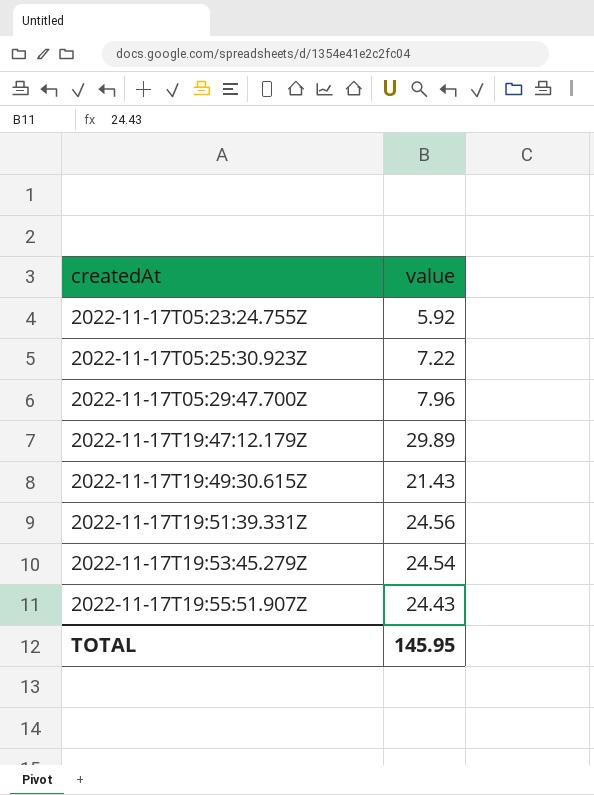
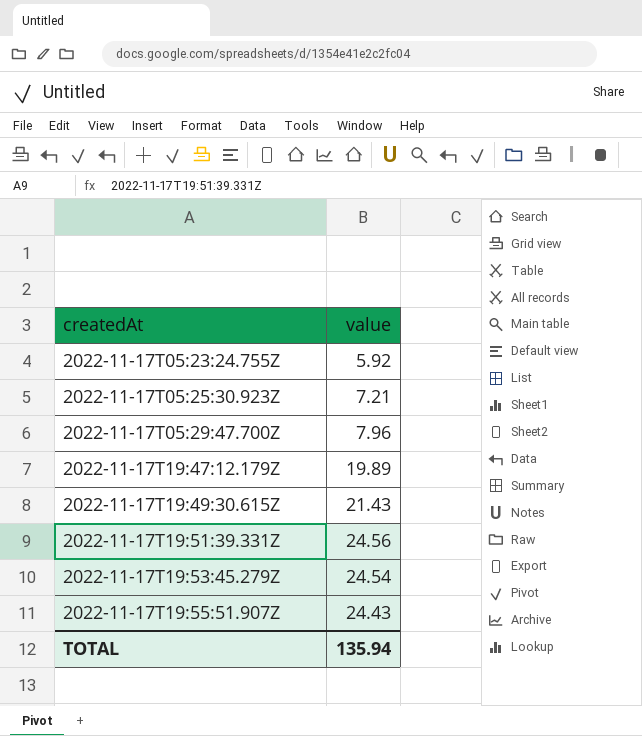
2022-11-17T05:25:30.923Z | value: 7.22 -> 7.21
2022-11-17T19:47:12.179Z | value: 29.89 -> 19.89
TOTAL | value: 145.95 -> 135.94

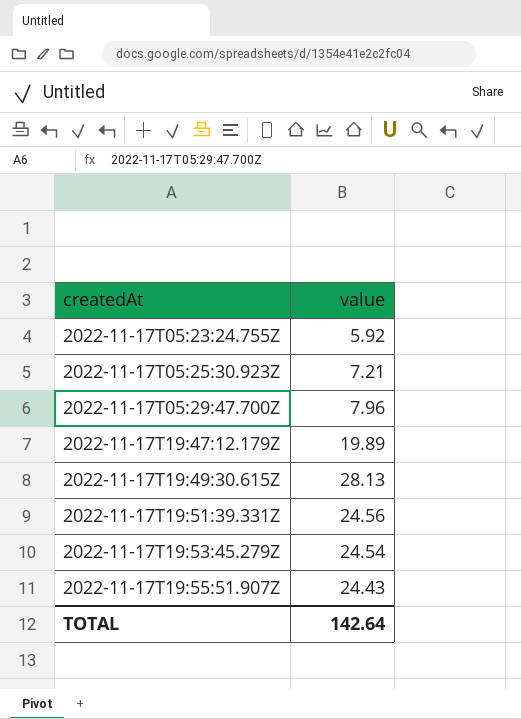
2022-11-17T19:49:30.615Z | value: 21.43 -> 28.13
TOTAL | value: 135.94 -> 142.64

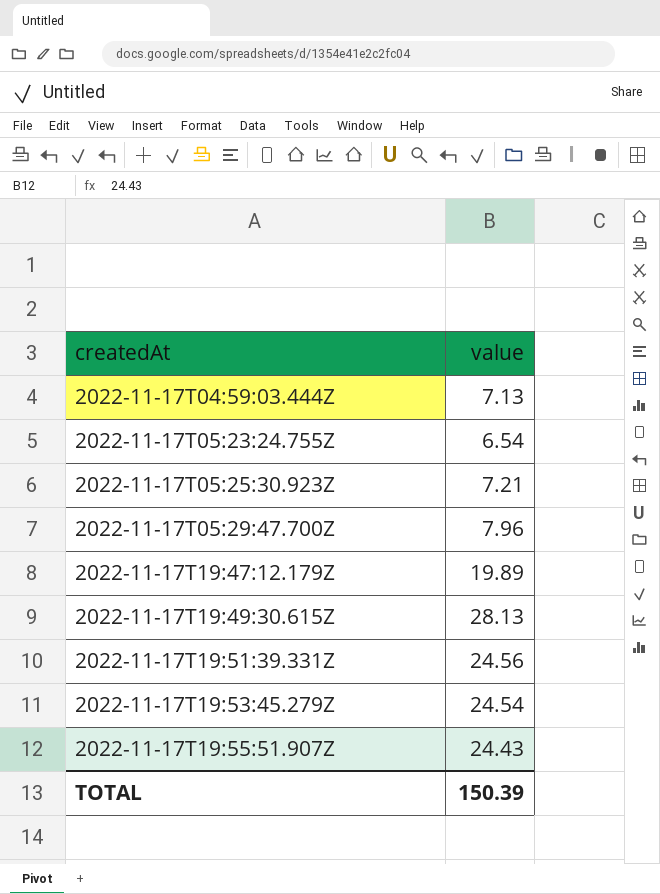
row 2022-11-17T04:59:03.444Z: none -> 7.13
2022-11-17T05:23:24.755Z | value: 5.92 -> 6.54
TOTAL | value: 142.64 -> 150.39

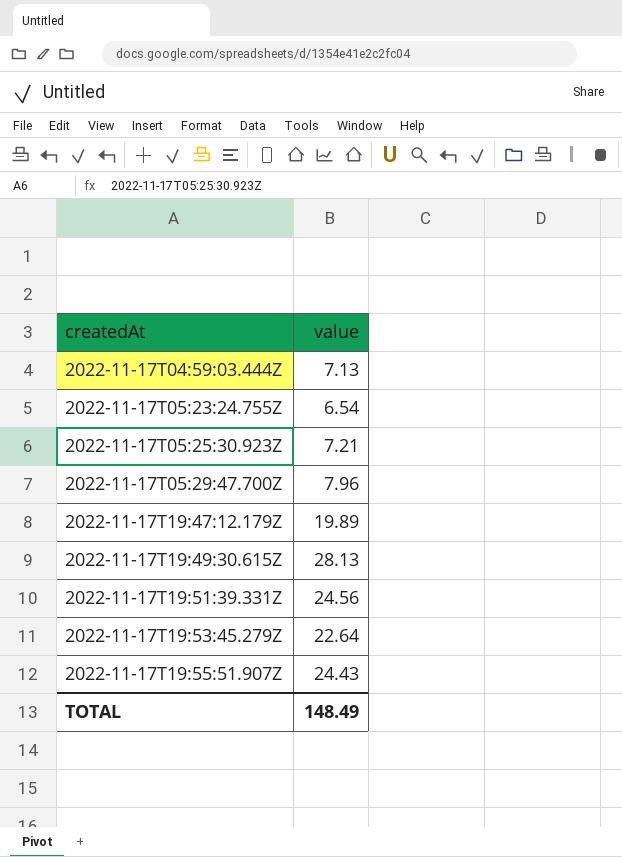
2022-11-17T19:53:45.279Z | value: 24.54 -> 22.64
TOTAL | value: 150.39 -> 148.49

